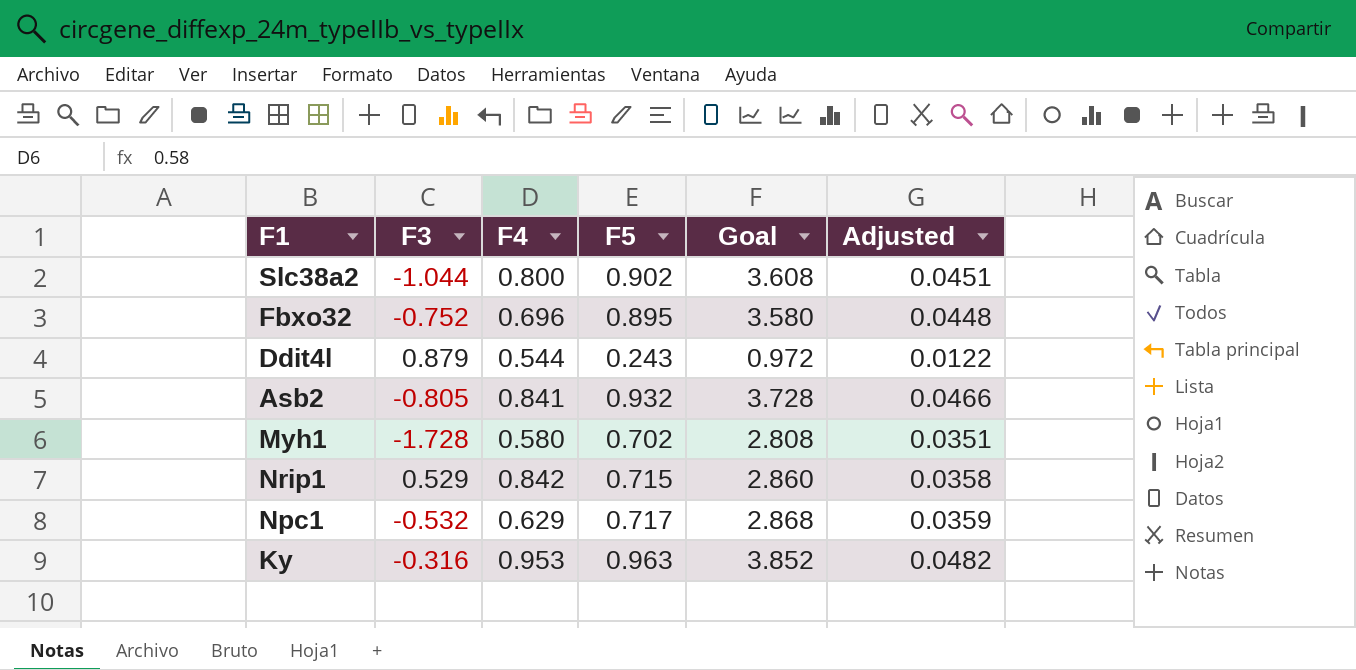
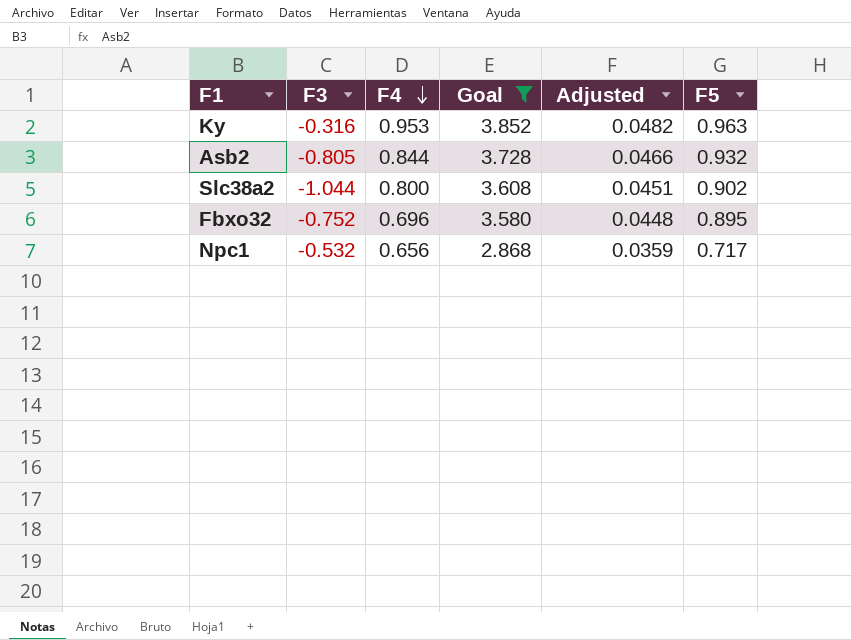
filter: none -> Goal >= 2.868
row order: none -> F4 descending
column F5 | position: 4 -> 6
Asb2 | F4: 0.841 -> 0.844
Npc1 | F4: 0.629 -> 0.656

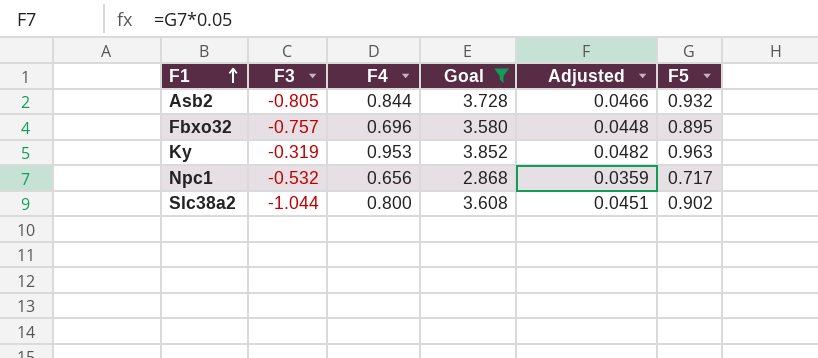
row order: F4 descending -> F1 ascending
Fbxo32 | F3: -0.752 -> -0.757
Ky | F3: -0.316 -> -0.319

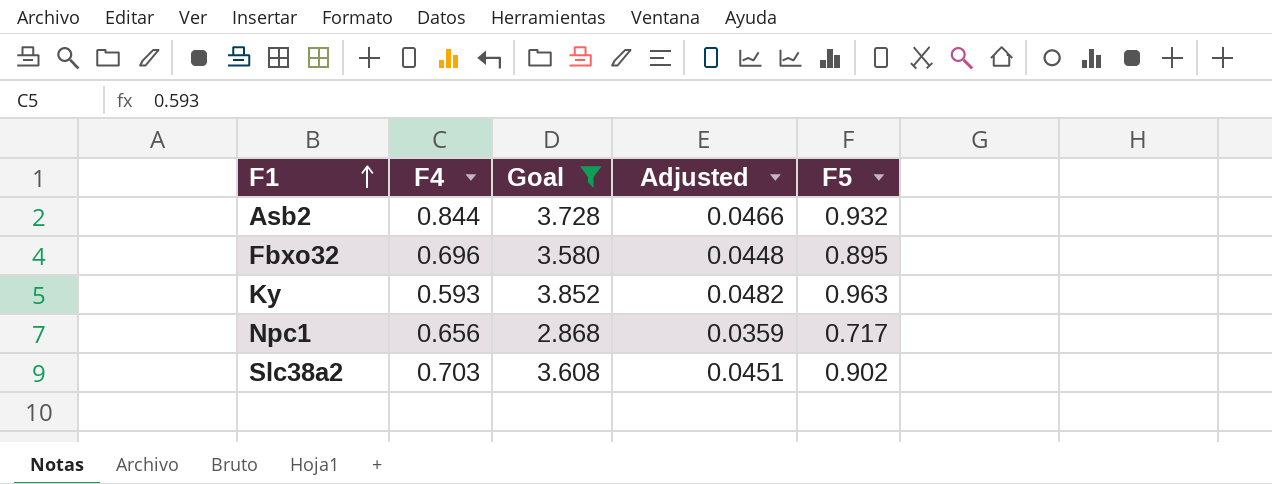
column F3 | position: 2 -> none
Ky | F4: 0.953 -> 0.593
Slc38a2 | F4: 0.800 -> 0.703

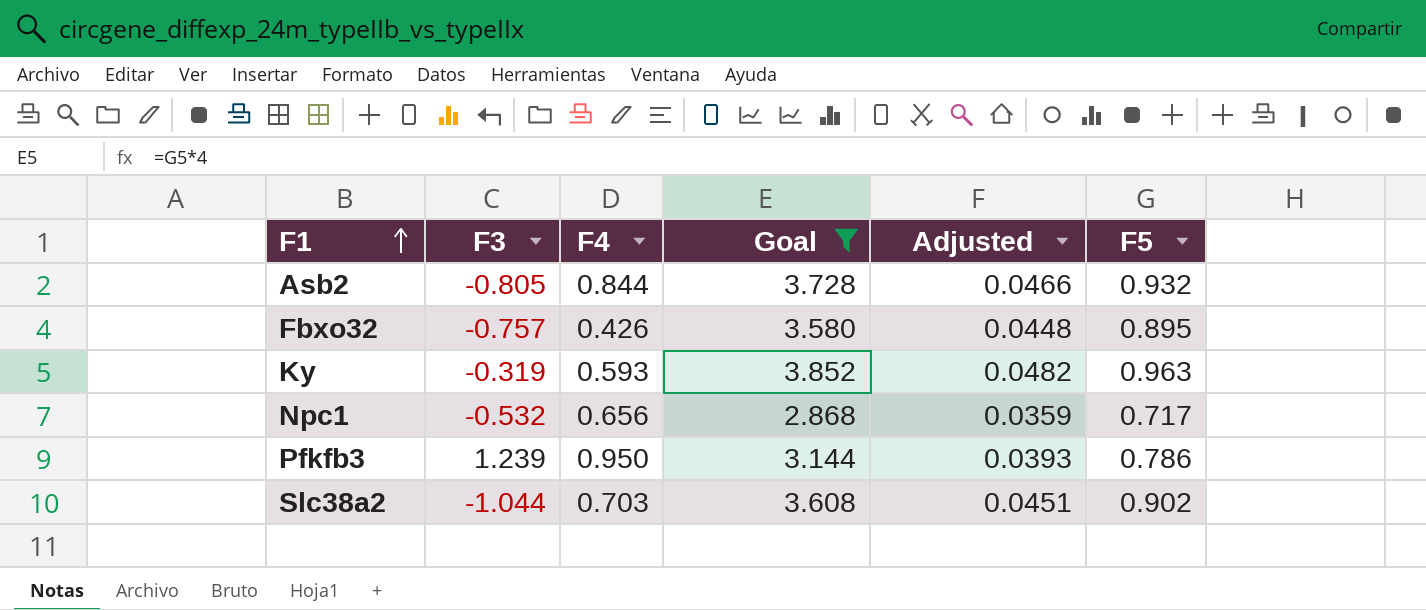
column F3 | position: none -> 2
Fbxo32 | F4: 0.696 -> 0.426
row Pfkfb3: none -> 1.239 | 0.950 | 3.144 | 0.0393 | 0.786

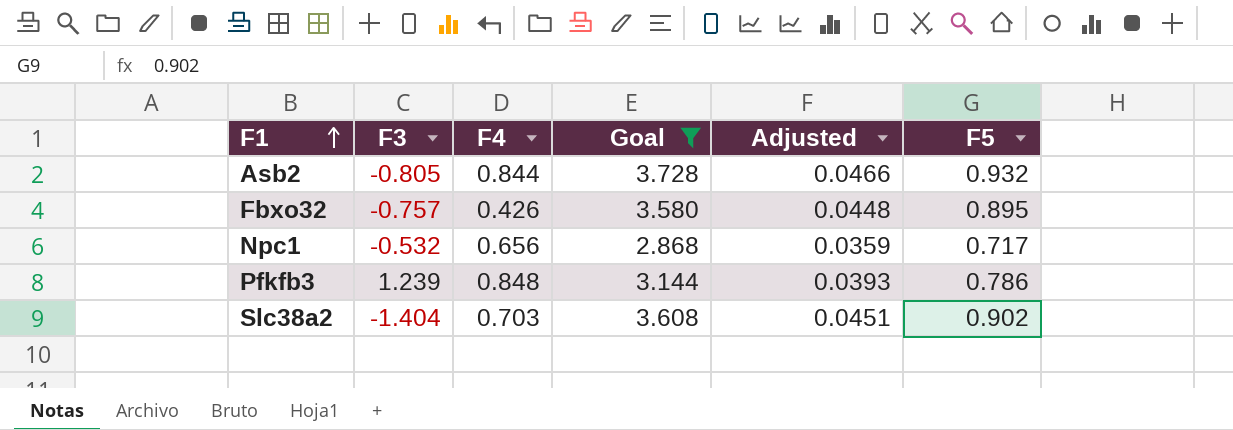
row Ky: -0.319 | 0.593 | 3.852 | 0.0482 | 0.963 -> none
Pfkfb3 | F4: 0.950 -> 0.848
Slc38a2 | F3: -1.044 -> -1.404

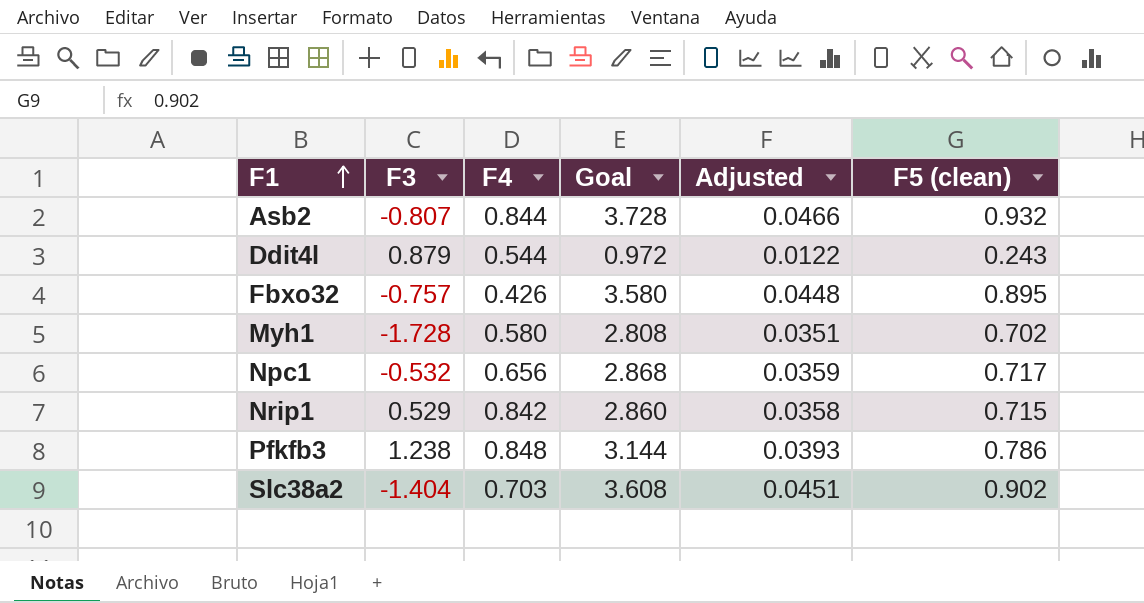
filter: Goal >= 2.868 -> none
column name: F5 -> F5 (clean)
Asb2 | F3: -0.805 -> -0.807
Pfkfb3 | F3: 1.239 -> 1.238

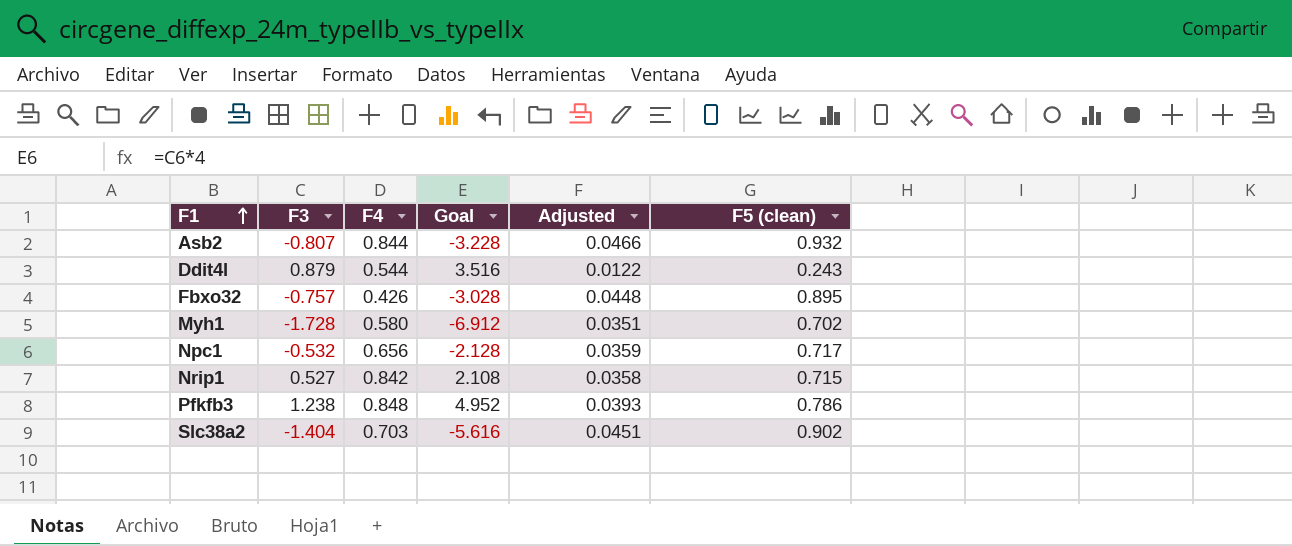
column Goal | formula: [F5 (clean)] * 4 -> [F3] * 4
Nrip1 | F3: 0.529 -> 0.527

